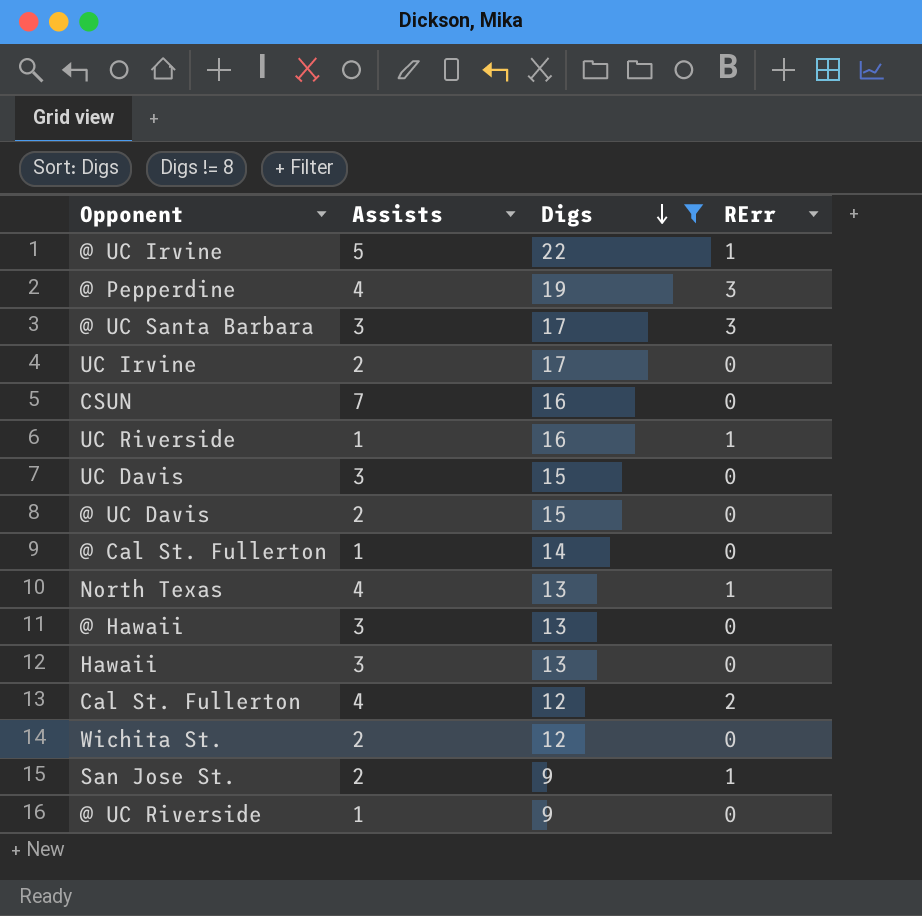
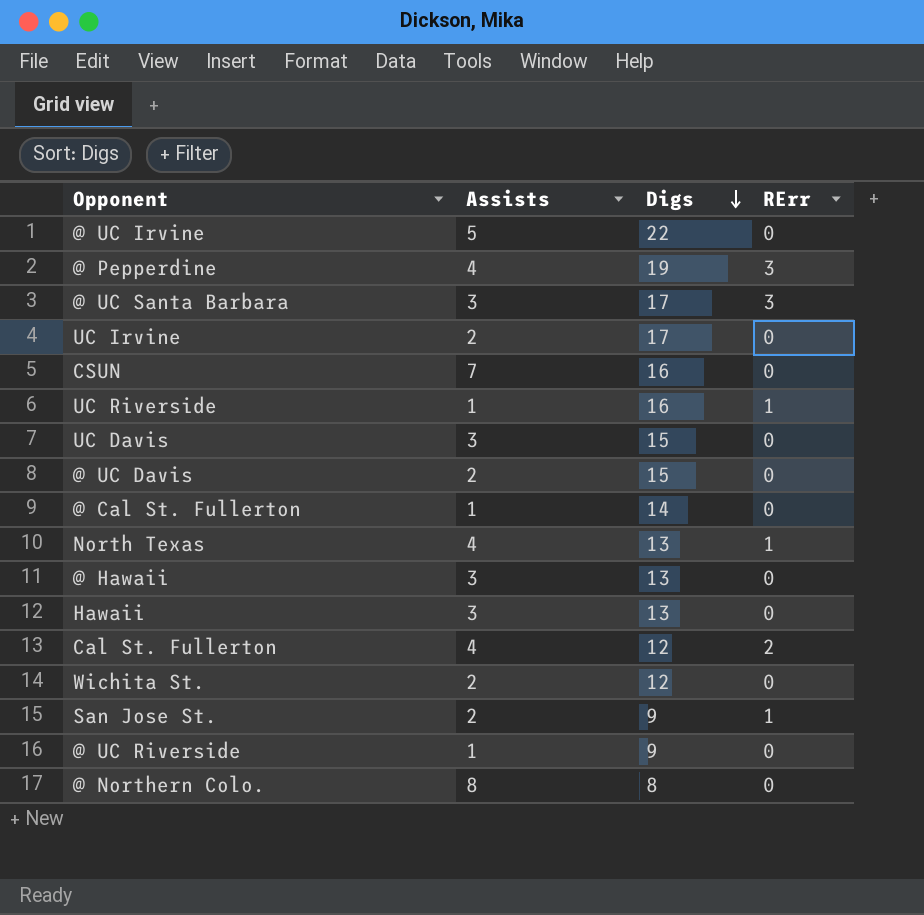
filter: Digs != 8 -> none
@ UC Irvine | RErr: 1 -> 0

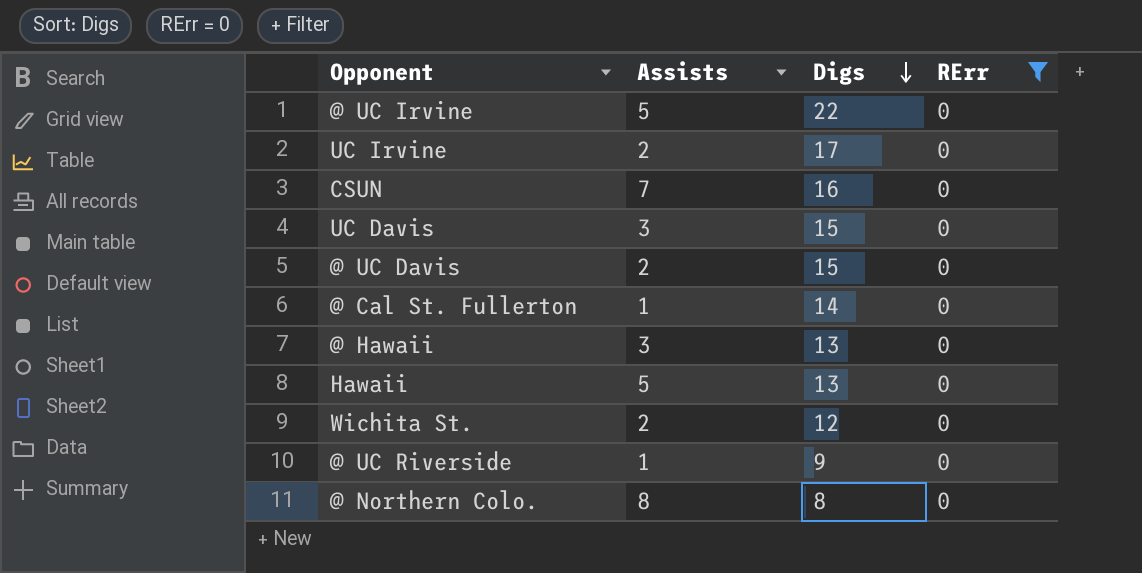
filter: none -> RErr = 0
Hawaii | Assists: 3 -> 5

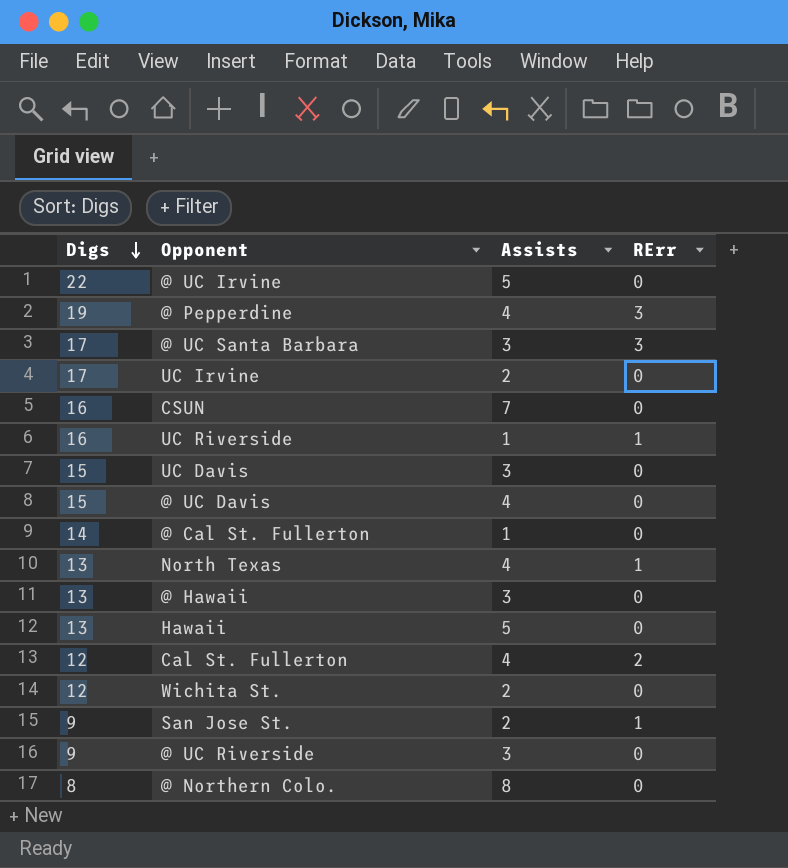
filter: RErr = 0 -> none
column Digs | position: 3 -> 1
@ UC Davis | Assists: 2 -> 4
@ UC Riverside | Assists: 1 -> 3

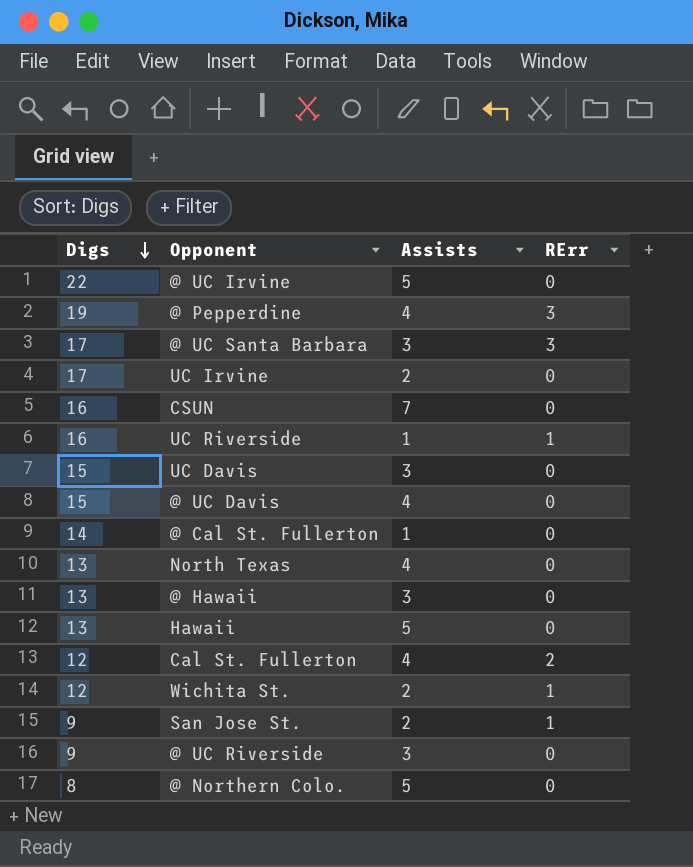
North Texas | RErr: 1 -> 0
Wichita St. | RErr: 0 -> 1
@ Northern Colo. | Assists: 8 -> 5

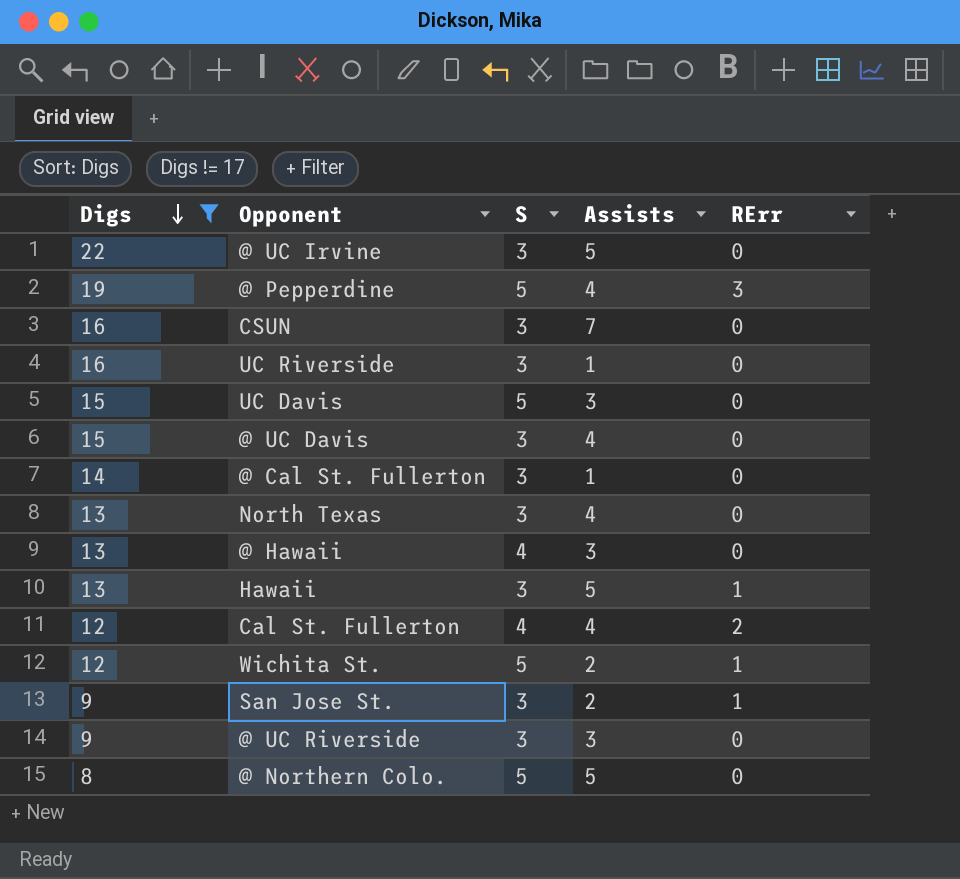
filter: none -> Digs != 17
column S | position: none -> 3
UC Riverside | RErr: 1 -> 0
Hawaii | RErr: 0 -> 1

